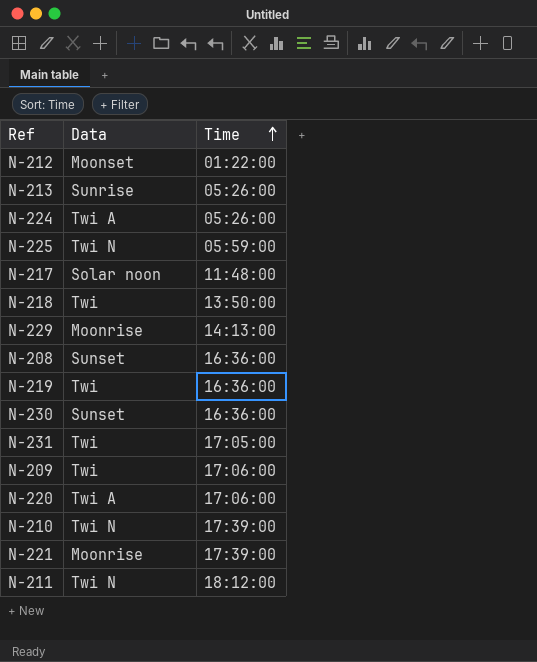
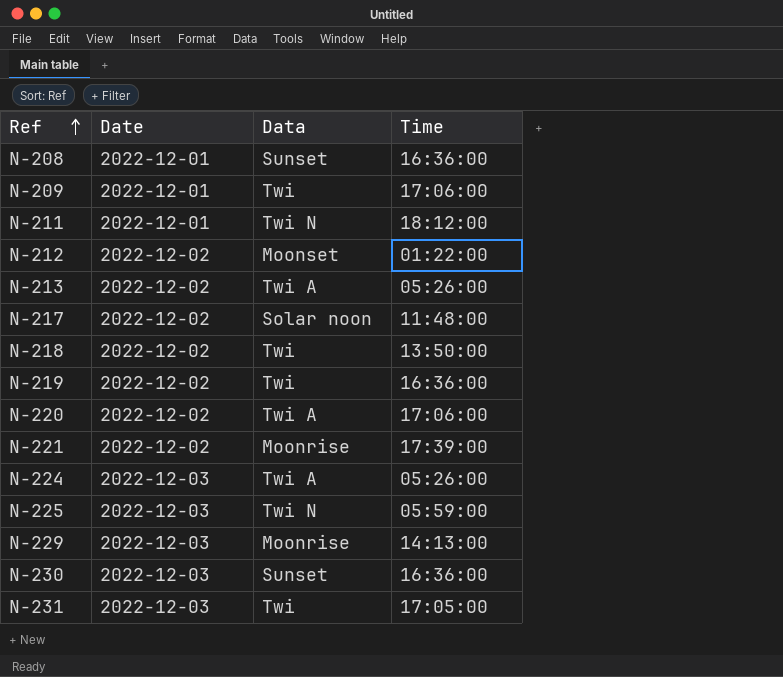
row order: Time ascending -> Ref ascending
column Date | position: none -> 2
row N-210: Twi N | 17:39:00 -> none
N-213 | Data: Sunrise -> Twi A

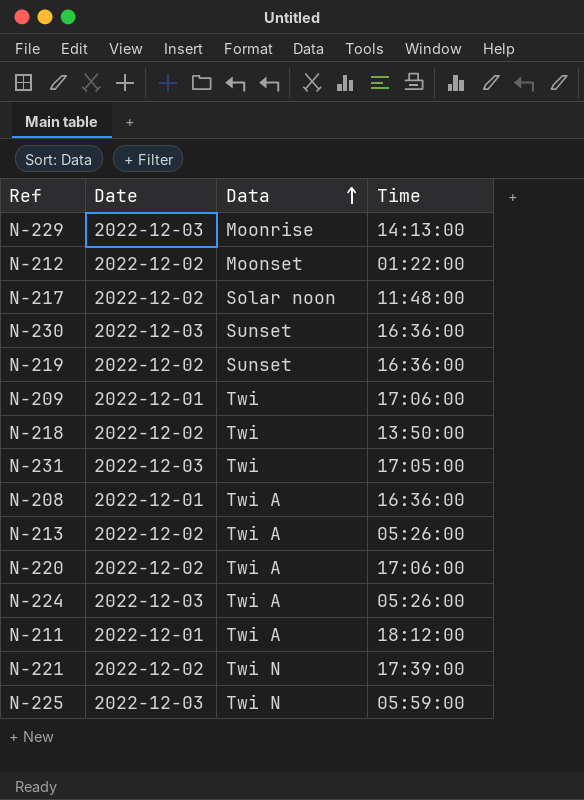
row order: Ref ascending -> Data ascending
N-219 | Data: Twi -> Sunset
N-208 | Data: Sunset -> Twi A
N-211 | Data: Twi N -> Twi A
N-221 | Data: Moonrise -> Twi N

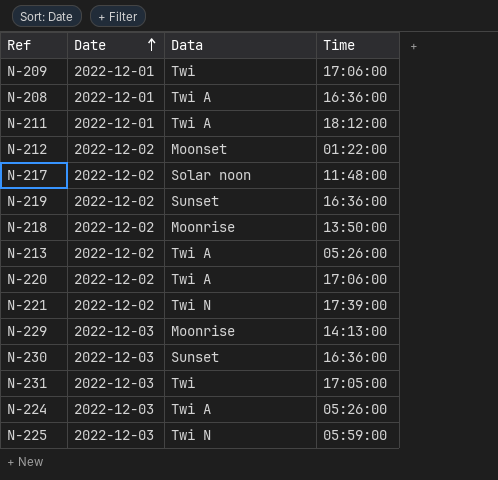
row order: Data ascending -> Date ascending
N-218 | Data: Twi -> Moonrise

